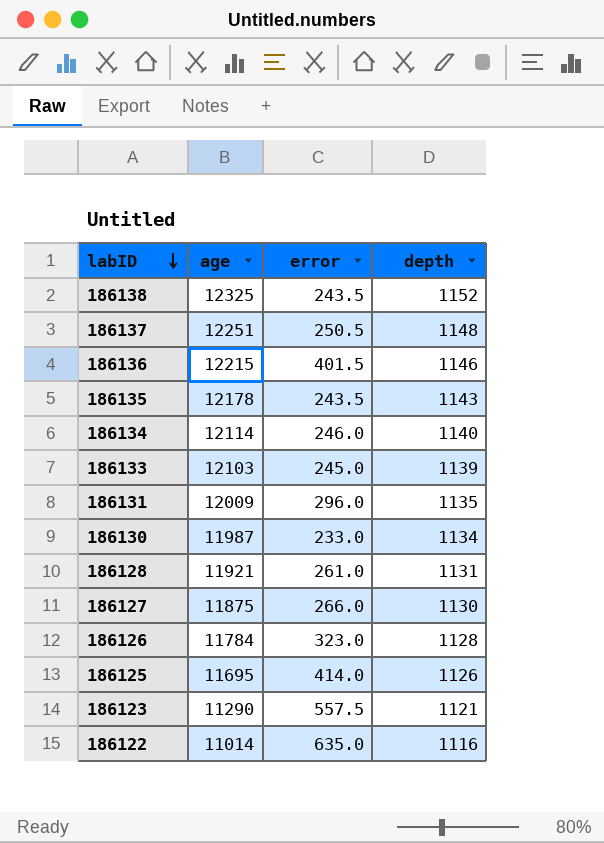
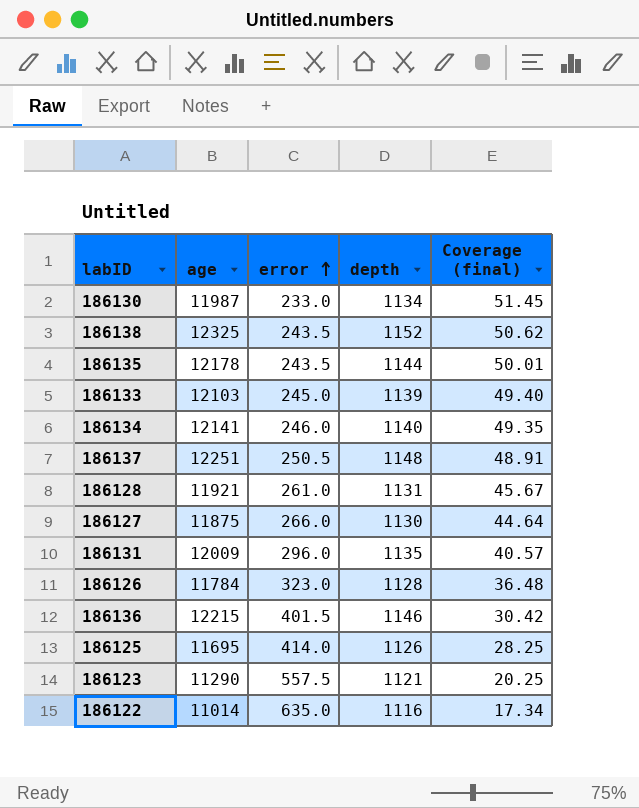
row order: labID descending -> error ascending
column Coverage (final) | formula: none -> [age] / [error]
186135 | depth: 1143 -> 1144
186134 | age: 12114 -> 12141

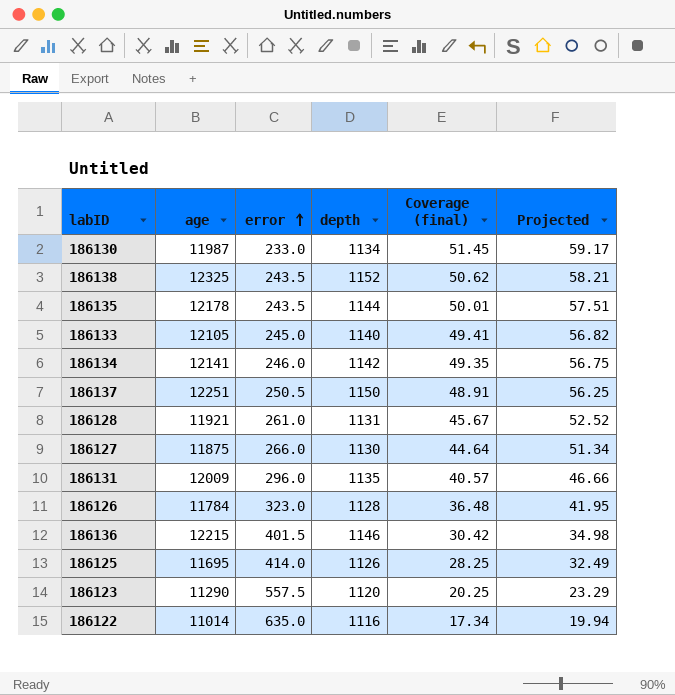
column Projected | formula: none -> [Coverage (final)] * 1.15
186133 | age: 12103 -> 12105
186133 | depth: 1139 -> 1140
186133 | Coverage (final): 49.40 -> 49.41
186134 | depth: 1140 -> 1142
186137 | depth: 1148 -> 1150
186123 | depth: 1121 -> 1120

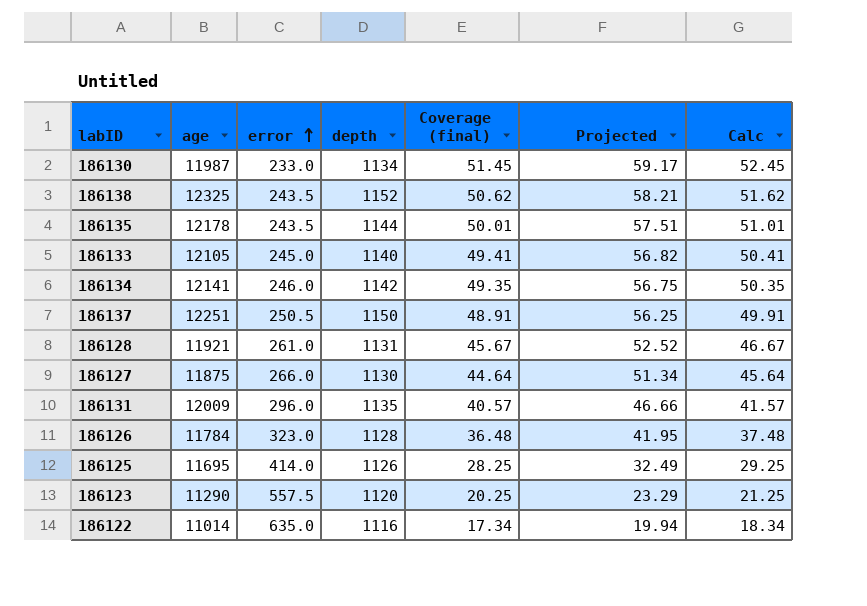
column Calc | formula: none -> [Coverage (final)] + 1
row 186136: 12215 | 401.5 | 1146 | 30.42 | 34.98 -> none

